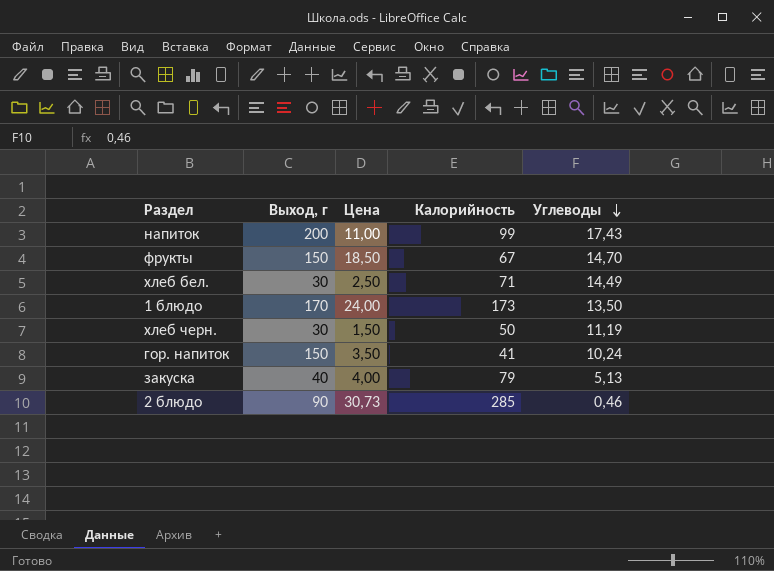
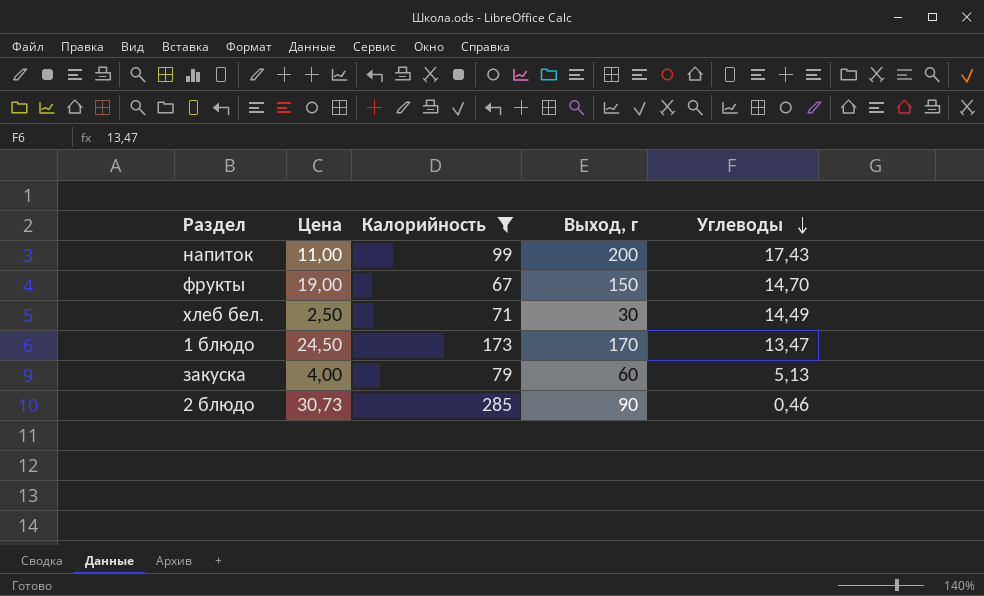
filter: none -> Калорийность >= 67
column Выход, г | position: 2 -> 4
фрукты | Цена: 18,50 -> 19,00
1 блюдо | Цена: 24,00 -> 24,50
1 блюдо | Углеводы: 13,50 -> 13,47
закуска | Выход, г: 40 -> 60

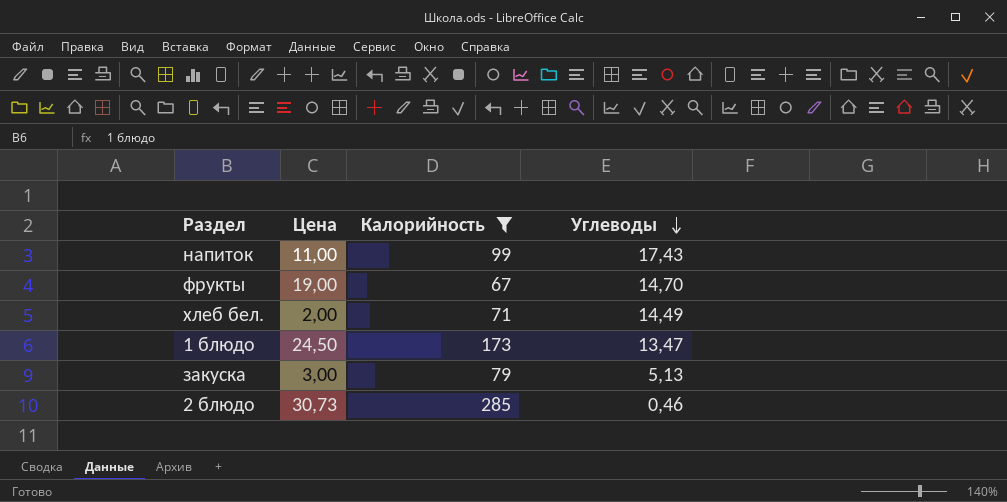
column Выход, г | position: 4 -> none
хлеб бел. | Цена: 2,50 -> 2,00
закуска | Цена: 4,00 -> 3,00

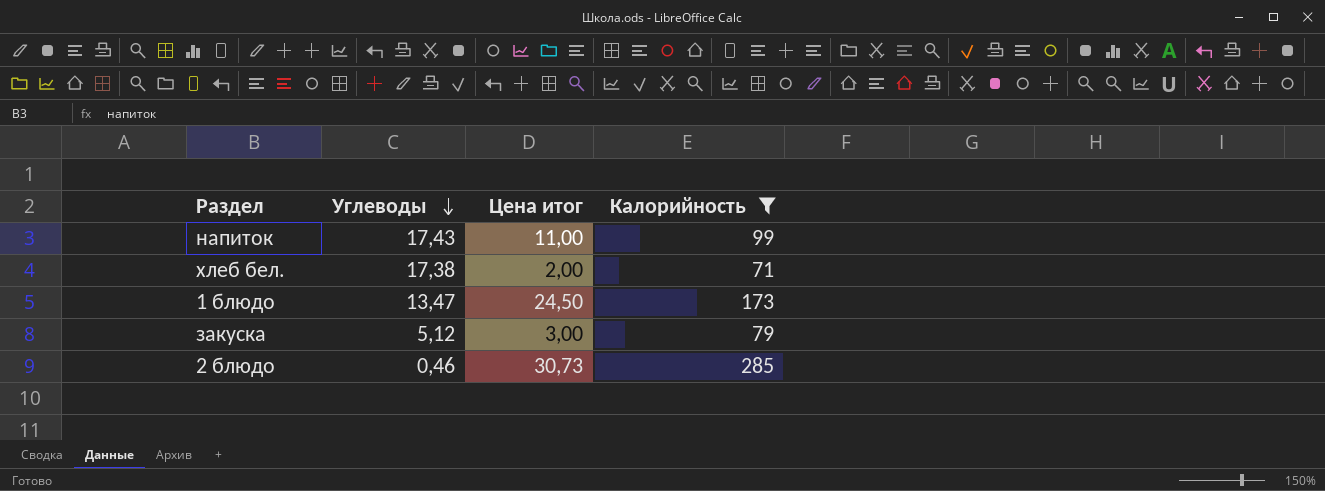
column Углеводы | position: 4 -> 2
column name: Цена -> Цена итог
row фрукты: 19,00 | 67 | 14,70 -> none
хлеб бел. | Углеводы: 14,49 -> 17,38
закуска | Углеводы: 5,13 -> 5,12

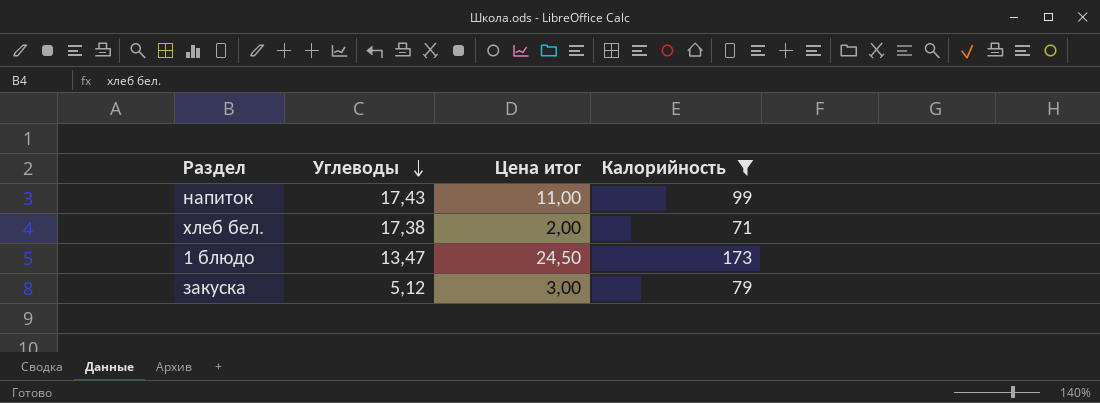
row 2 блюдо: 0,46 | 30,73 | 285 -> none

